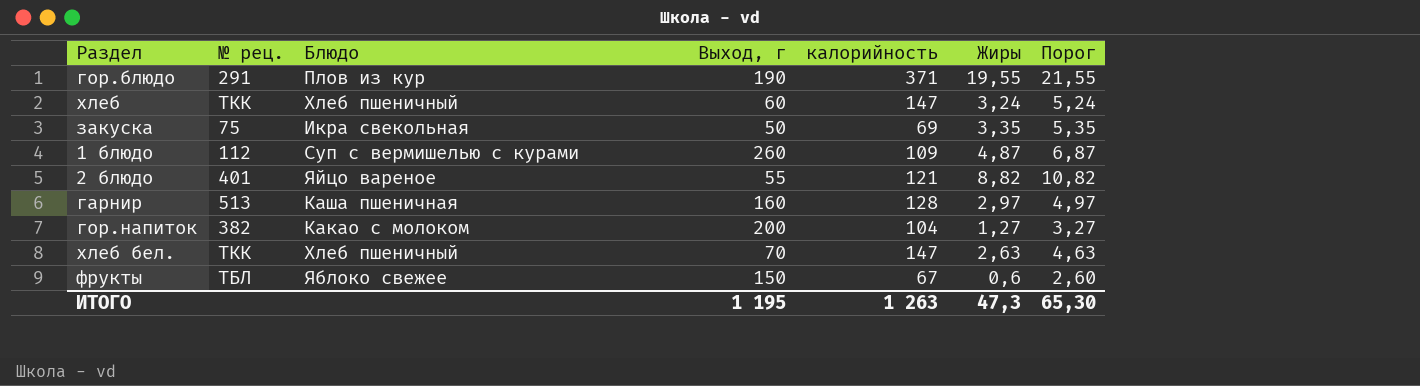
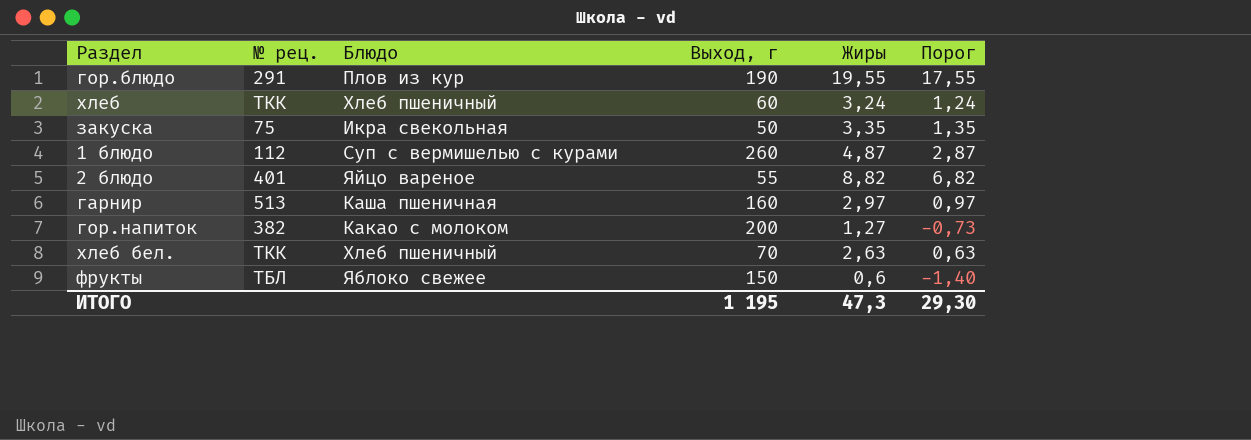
column калорийность | position: 5 -> none
column Порог | formula: [Жиры] + 2 -> [Жиры] - 2
ИТОГО | Порог: 65,30 -> 29,30

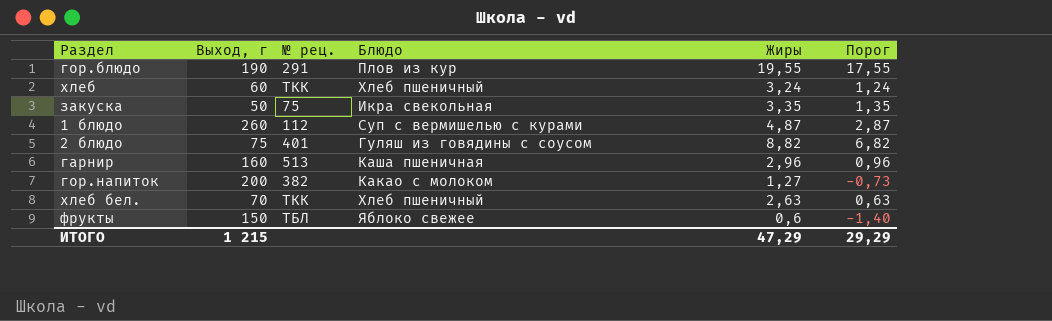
column Выход, г | position: 4 -> 2
2 блюдо | Выход, г: 55 -> 75
2 блюдо | Блюдо: Яйцо вареное -> Гуляш из говядины с соусом
гарнир | Жиры: 2,97 -> 2,96
гарнир | Порог: 0,97 -> 0,96
ИТОГО | Выход, г: 1 195 -> 1 215
ИТОГО | Жиры: 47,3 -> 47,29
ИТОГО | Порог: 29,30 -> 29,29

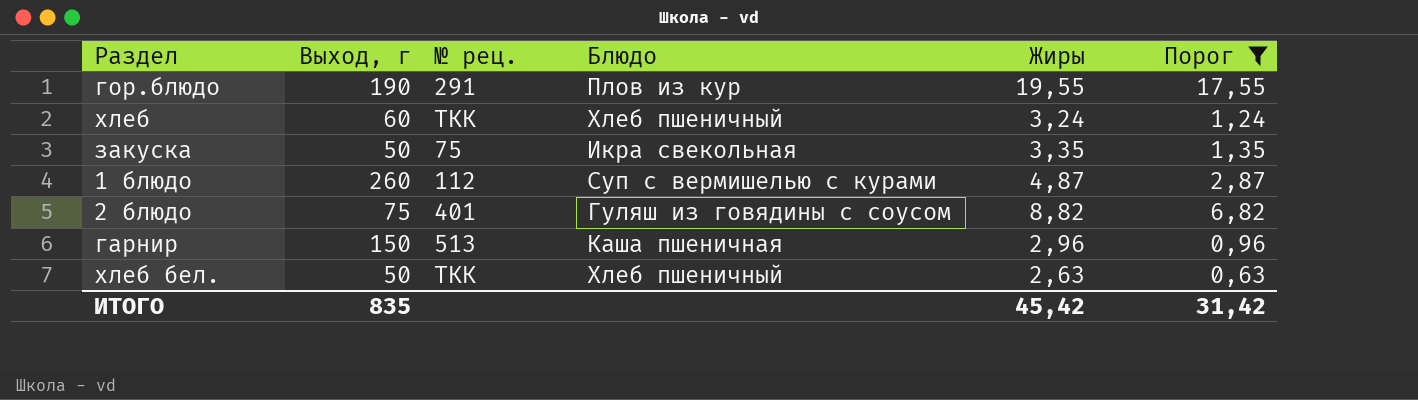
filter: none -> Порог >= 0,63
гарнир | Выход, г: 160 -> 150
хлеб бел. | Выход, г: 70 -> 50
ИТОГО | Выход, г: 1 215 -> 835
ИТОГО | Жиры: 47,29 -> 45,42
ИТОГО | Порог: 29,29 -> 31,42

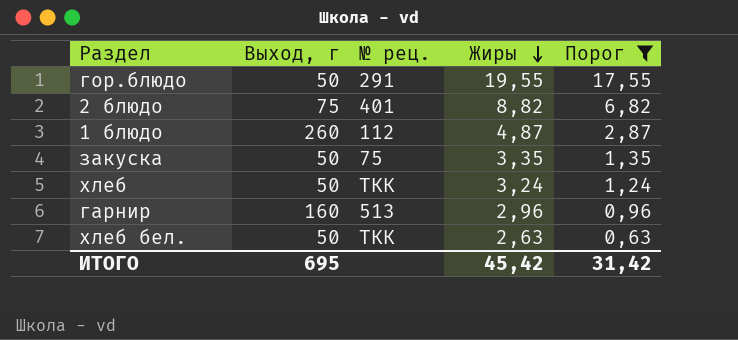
row order: none -> Жиры descending
column Блюдо | position: 4 -> none
гор.блюдо | Выход, г: 190 -> 50
хлеб | Выход, г: 60 -> 50
гарнир | Выход, г: 150 -> 160
ИТОГО | Выход, г: 835 -> 695

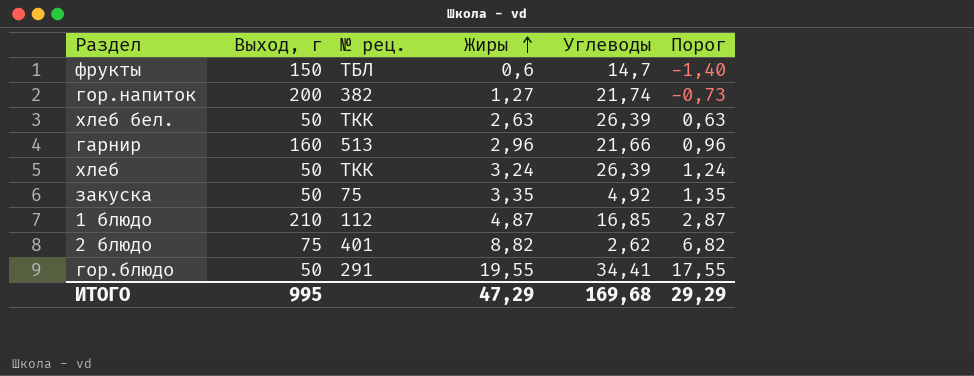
filter: Порог >= 0,63 -> none
row order: Жиры descending -> Жиры ascending
column Углеводы | position: none -> 5
1 блюдо | Выход, г: 260 -> 210
ИТОГО | Выход, г: 695 -> 995
ИТОГО | Жиры: 45,42 -> 47,29
ИТОГО | Порог: 31,42 -> 29,29

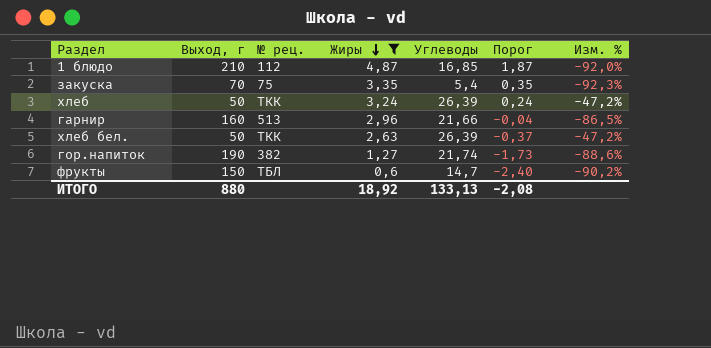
filter: none -> Жиры <= 4,87
row order: Жиры ascending -> Жиры descending
column Порог | formula: [Жиры] - 2 -> [Жиры] - 3
column Изм. % | formula: none -> ([Углеводы] - [Выход, г]) / [Выход, г]
закуска | Выход, г: 50 -> 70
закуска | Углеводы: 4,92 -> 5,4
гор.напиток | Выход, г: 200 -> 190
ИТОГО | Выход, г: 995 -> 880
ИТОГО | Жиры: 47,29 -> 18,92
ИТОГО | Углеводы: 169,68 -> 133,13
ИТОГО | Порог: 29,29 -> -2,08

